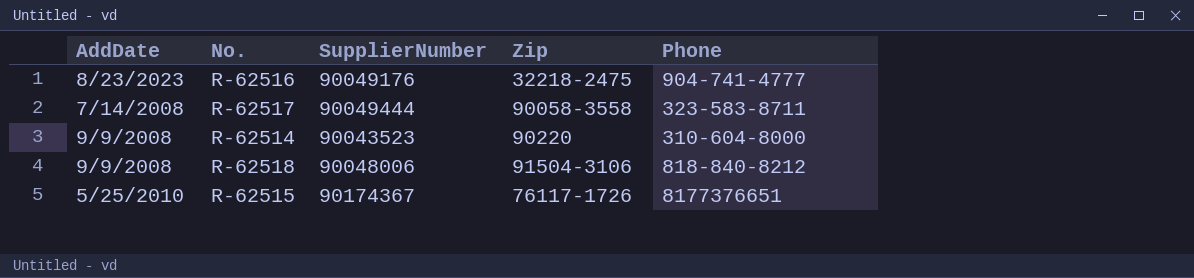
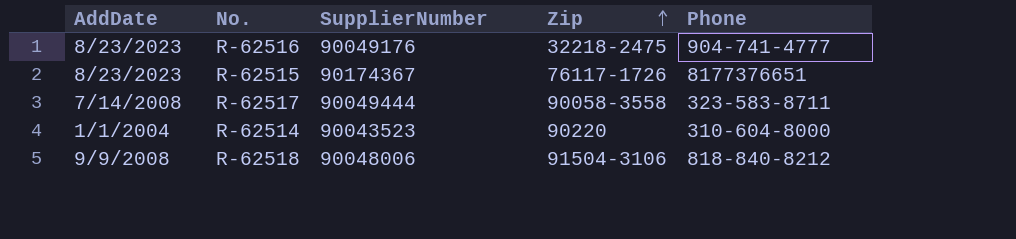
row order: none -> Zip ascending
R-62515 | AddDate: 5/25/2010 -> 8/23/2023
R-62514 | AddDate: 9/9/2008 -> 1/1/2004

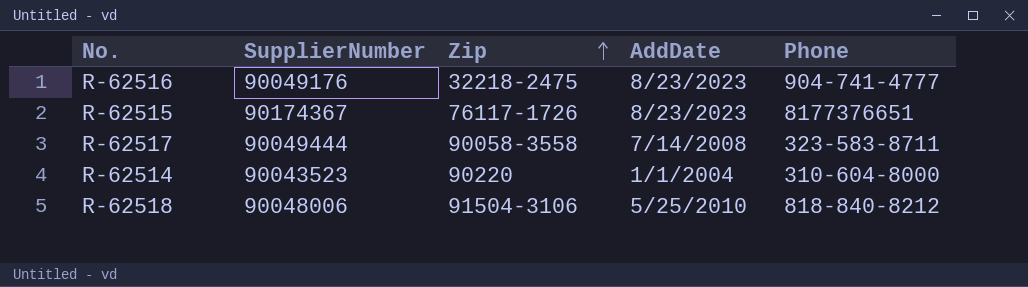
column AddDate | position: 1 -> 4
R-62518 | AddDate: 9/9/2008 -> 5/25/2010

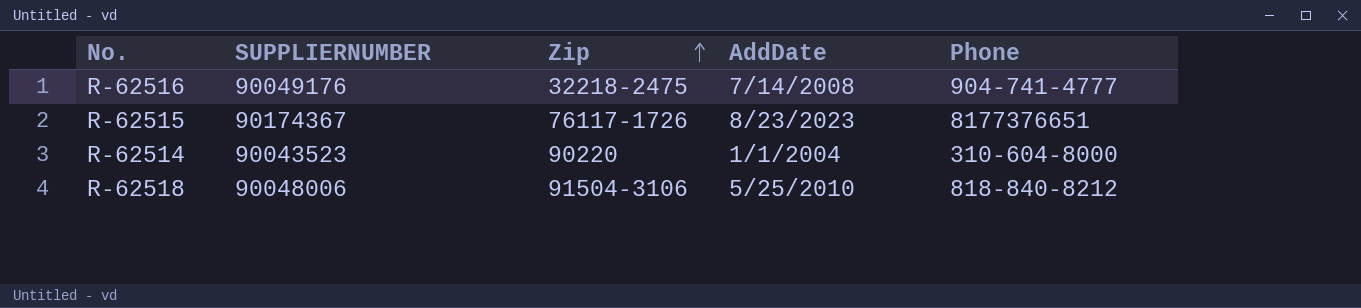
column name: SupplierNumber -> SUPPLIERNUMBER
row R-62517: 90049444 | 90058-3558 | 7/14/2008 | 323-583-8711 -> none
R-62516 | AddDate: 8/23/2023 -> 7/14/2008

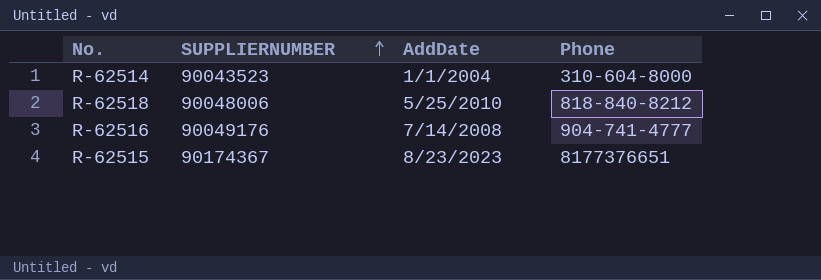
row order: Zip ascending -> SUPPLIERNUMBER ascending
column Zip | position: 3 -> none

